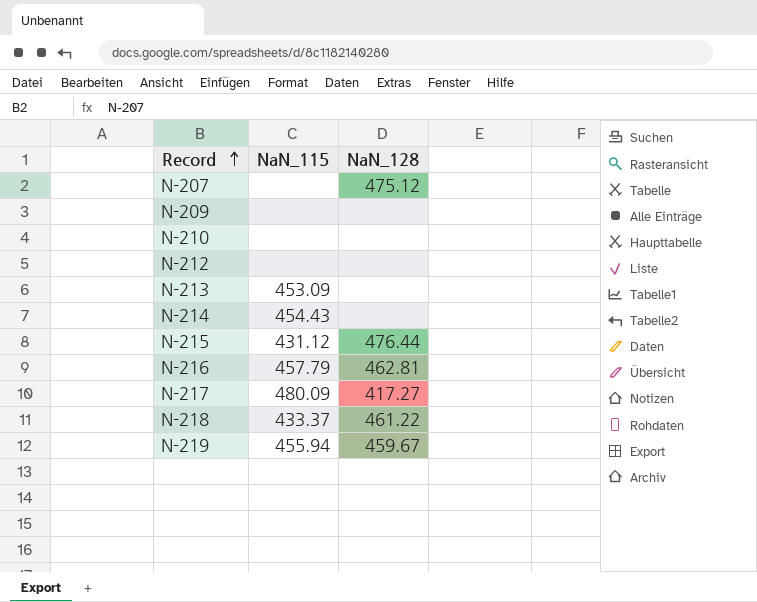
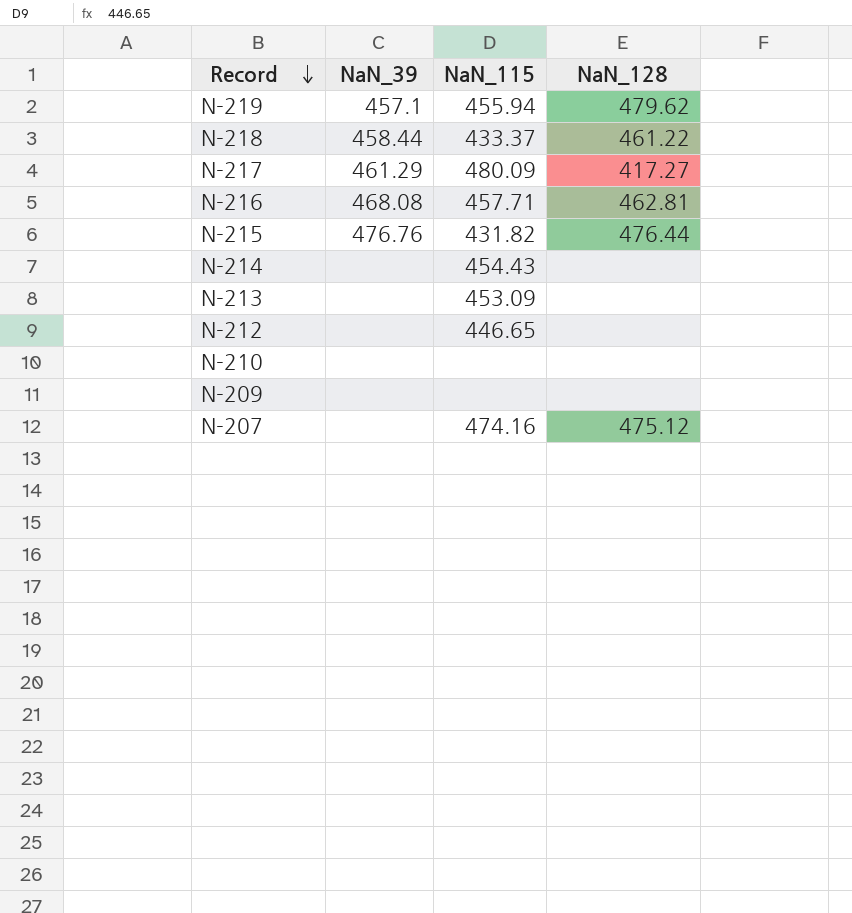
row order: Record ascending -> Record descending
column NaN_39 | position: none -> 2
N-219 | NaN_128: 459.67 -> 479.62
N-216 | NaN_115: 457.79 -> 457.71
N-215 | NaN_115: 431.12 -> 431.82
N-212 | NaN_115: none -> 446.65
N-207 | NaN_115: none -> 474.16

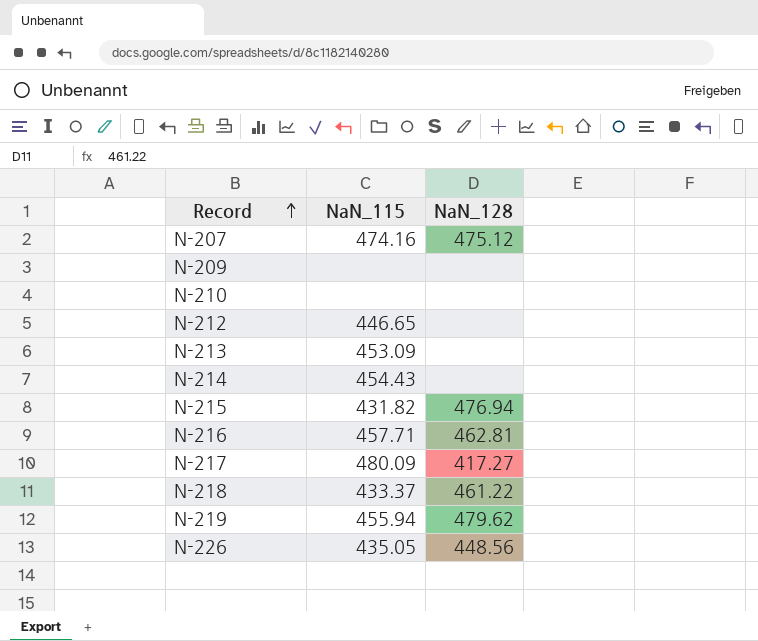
row order: Record descending -> Record ascending
column NaN_39 | position: 2 -> none
N-215 | NaN_128: 476.44 -> 476.94
row N-226: none -> 435.05 | 448.56

